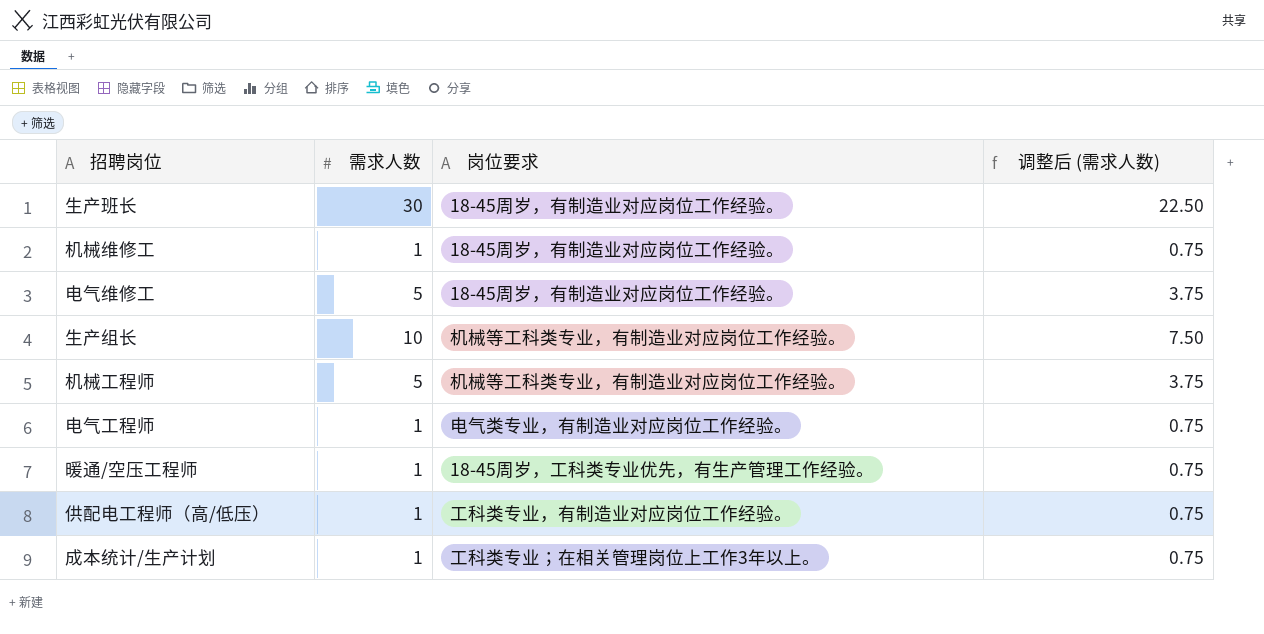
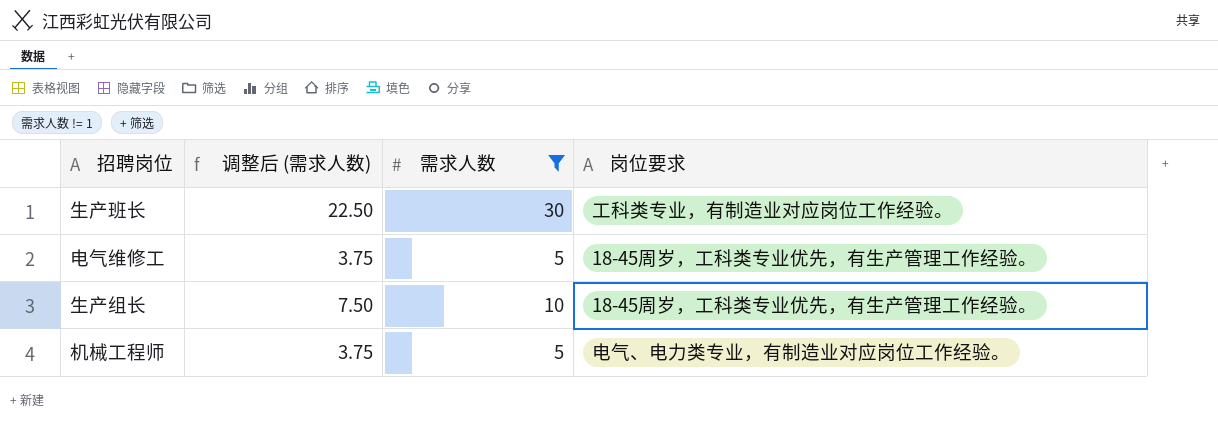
filter: none -> 需求人数 != 1
column 调整后 (需求人数) | position: 4 -> 2
生产班长 | 岗位要求: 18-45周岁，有制造业对应岗位工作经验。 -> 工科类专业，有制造业对应岗位工作经验。
电气维修工 | 岗位要求: 18-45周岁，有制造业对应岗位工作经验。 -> 18-45周岁，工科类专业优先，有生产管理工作经验。
生产组长 | 岗位要求: 机械等工科类专业，有制造业对应岗位工作经验。 -> 18-45周岁，工科类专业优先，有生产管理工作经验。
机械工程师 | 岗位要求: 机械等工科类专业，有制造业对应岗位工作经验。 -> 电气、电力类专业，有制造业对应岗位工作经验。

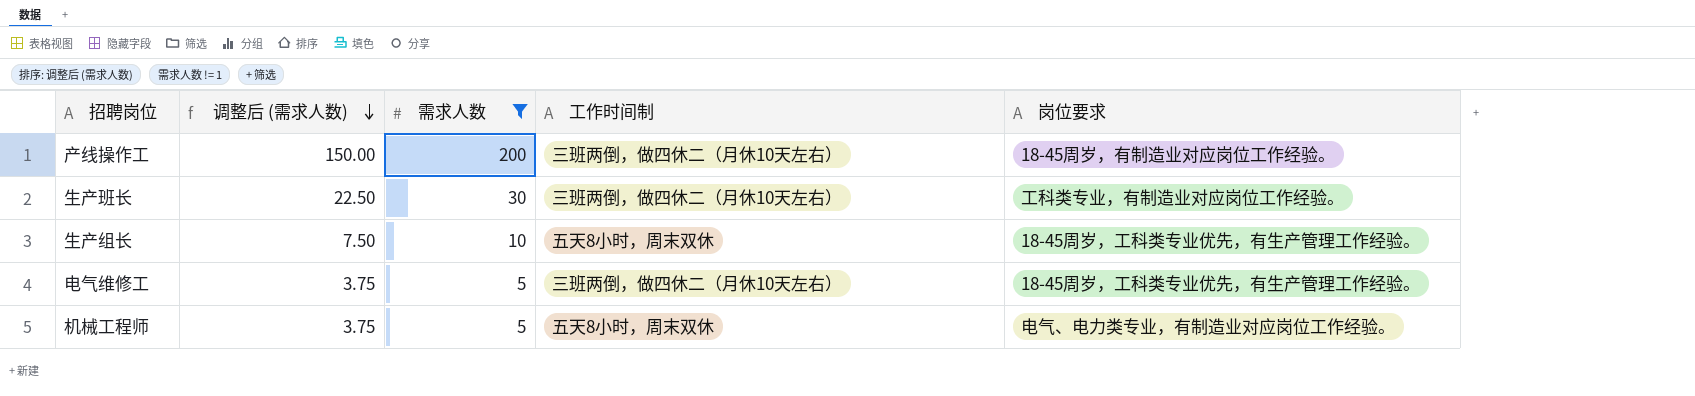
row order: none -> 调整后 (需求人数) descending
column 工作时间制 | position: none -> 4
row 产线操作工: none -> 150.00 | 200 | 三班两倒，做四休二（月休10天左右） | 18-45周岁，有制造业对应岗位工作经验。

